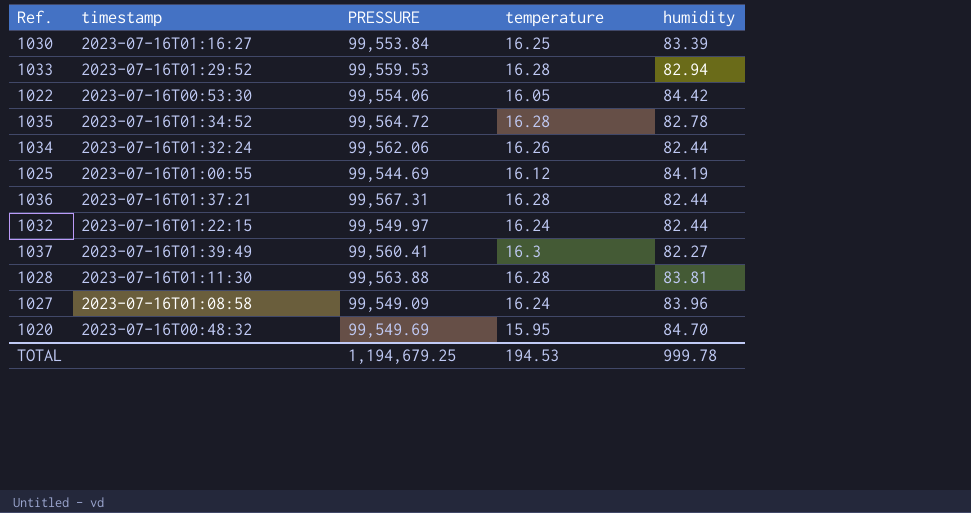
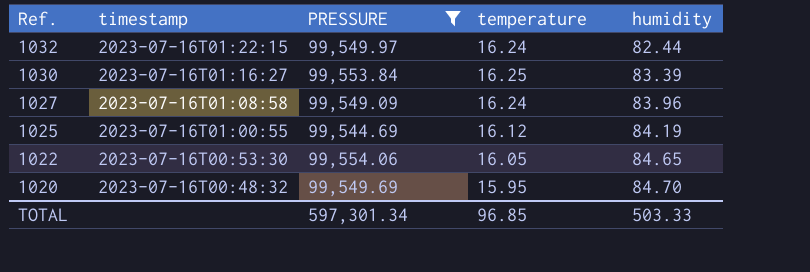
filter: none -> PRESSURE <= 99,554.06
row order: none -> Ref. descending
1022 | humidity: 84.42 -> 84.65
TOTAL | PRESSURE: 1,194,679.25 -> 597,301.34
TOTAL | temperature: 194.53 -> 96.85
TOTAL | humidity: 999.78 -> 503.33

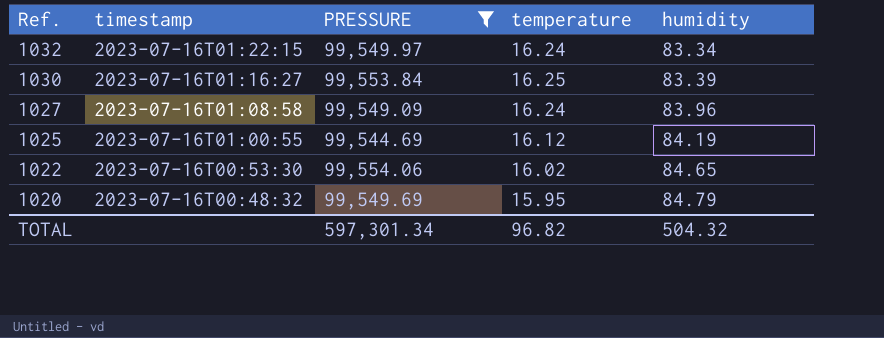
1032 | humidity: 82.44 -> 83.34
1022 | temperature: 16.05 -> 16.02
1020 | humidity: 84.70 -> 84.79
TOTAL | temperature: 96.85 -> 96.82
TOTAL | humidity: 503.33 -> 504.32

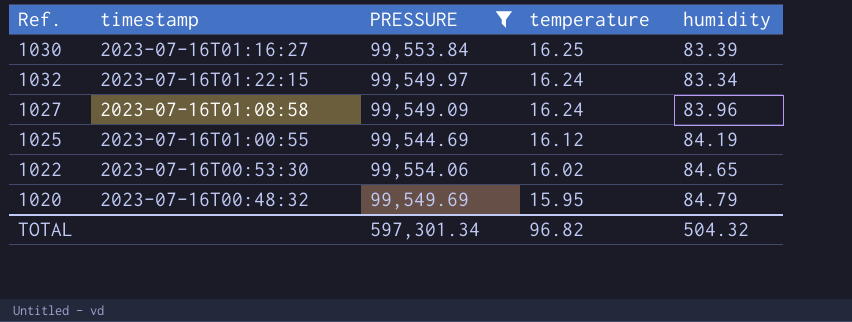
row order: Ref. descending -> temperature descending

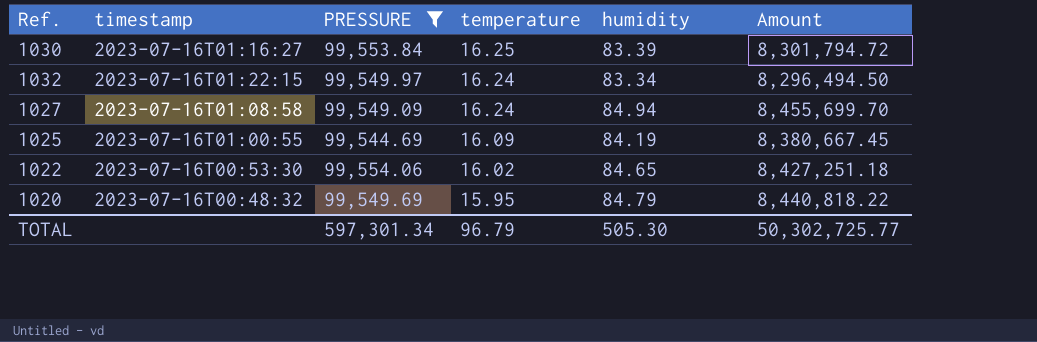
column Amount | formula: none -> [PRESSURE] * [humidity]
1027 | humidity: 83.96 -> 84.94
1025 | temperature: 16.12 -> 16.09
TOTAL | temperature: 96.82 -> 96.79
TOTAL | humidity: 504.32 -> 505.30

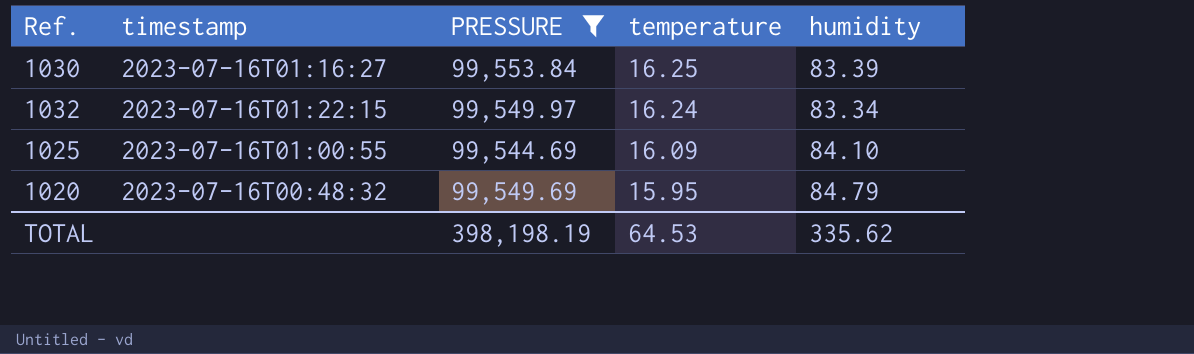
column Amount | formula: [PRESSURE] * [humidity] -> none
row 1027: 2023-07-16T01:08:58 | 99,549.09 | 16.24 | 84.94 | 8,455,699.70 -> none
row 1022: 2023-07-16T00:53:30 | 99,554.06 | 16.02 | 84.65 | 8,427,251.18 -> none
1025 | humidity: 84.19 -> 84.10
TOTAL | PRESSURE: 597,301.34 -> 398,198.19
TOTAL | temperature: 96.79 -> 64.53
TOTAL | humidity: 505.30 -> 335.62

